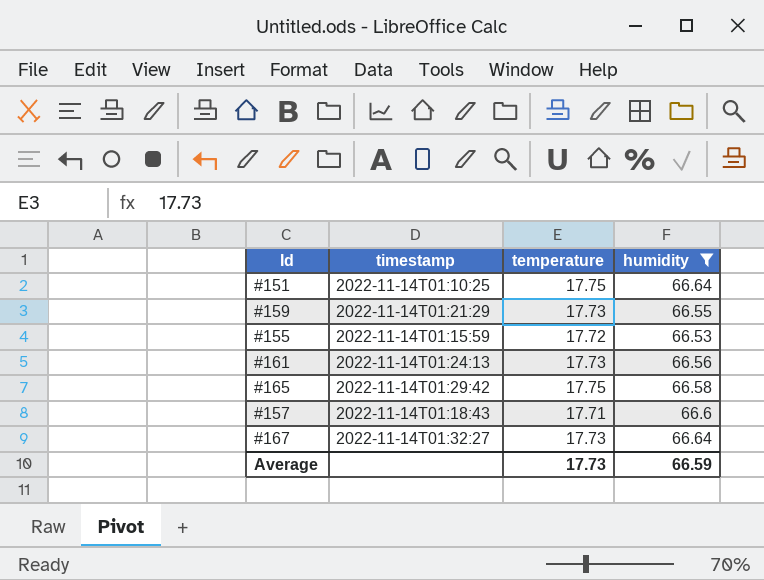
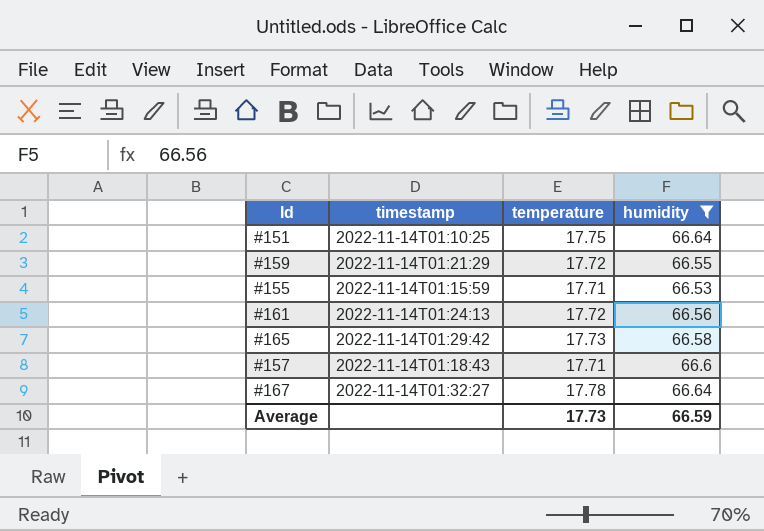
#159 | temperature: 17.73 -> 17.72
#155 | temperature: 17.72 -> 17.71
#161 | temperature: 17.73 -> 17.72
#165 | temperature: 17.75 -> 17.73
#167 | temperature: 17.73 -> 17.78

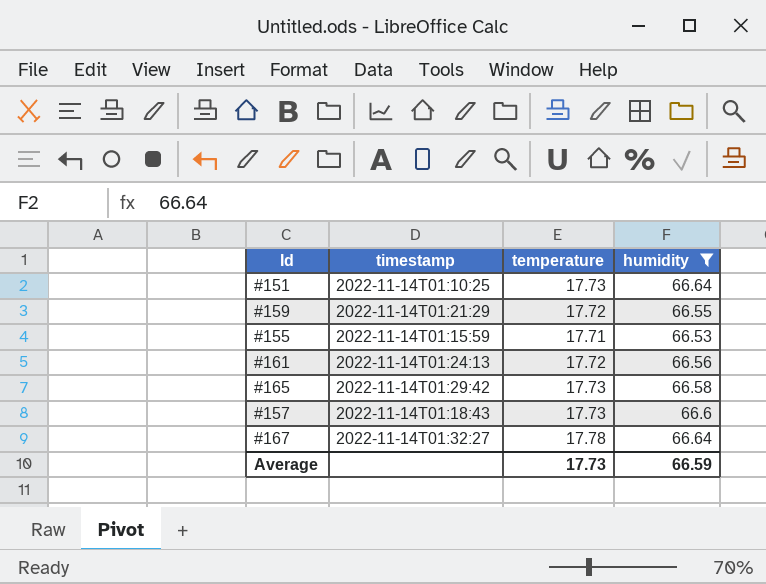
#151 | temperature: 17.75 -> 17.73
#157 | temperature: 17.71 -> 17.73

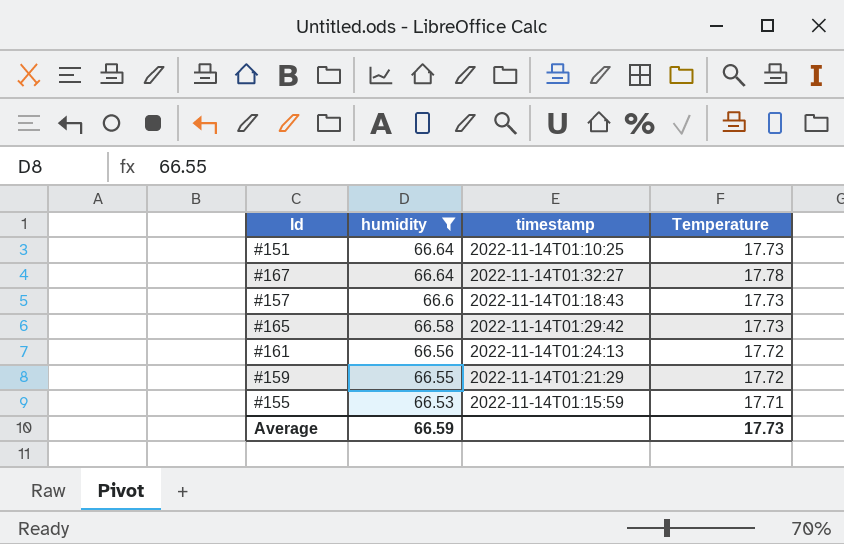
row order: none -> humidity descending
column humidity | position: 4 -> 2
column name: temperature -> Temperature

